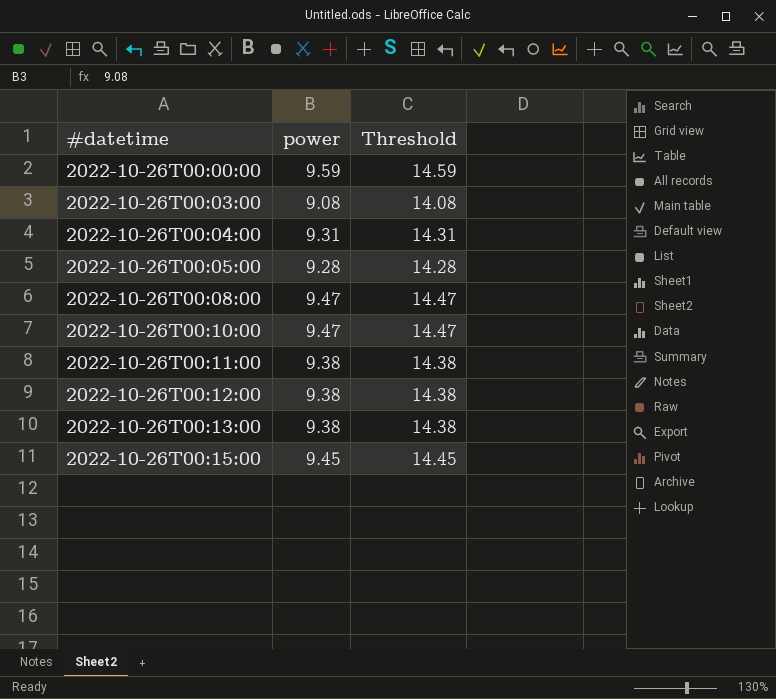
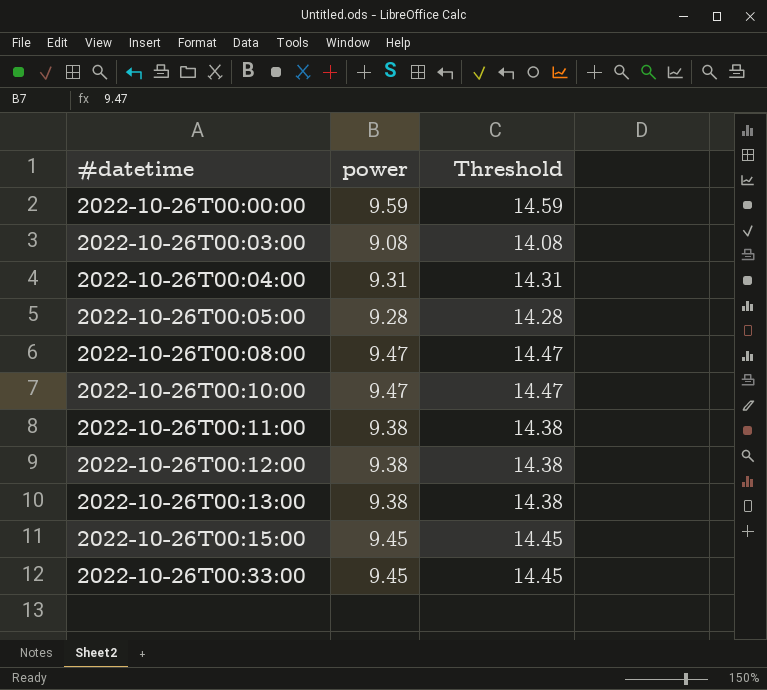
row 2022-10-26T00:33:00: none -> 9.45 | 14.45

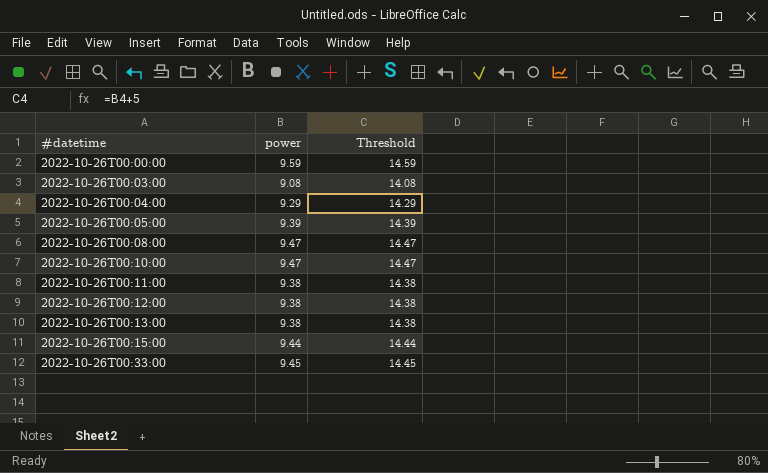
2022-10-26T00:04:00 | power: 9.31 -> 9.29
2022-10-26T00:04:00 | Threshold: 14.31 -> 14.29
2022-10-26T00:05:00 | power: 9.28 -> 9.39
2022-10-26T00:05:00 | Threshold: 14.28 -> 14.39
2022-10-26T00:15:00 | power: 9.45 -> 9.44
2022-10-26T00:15:00 | Threshold: 14.45 -> 14.44

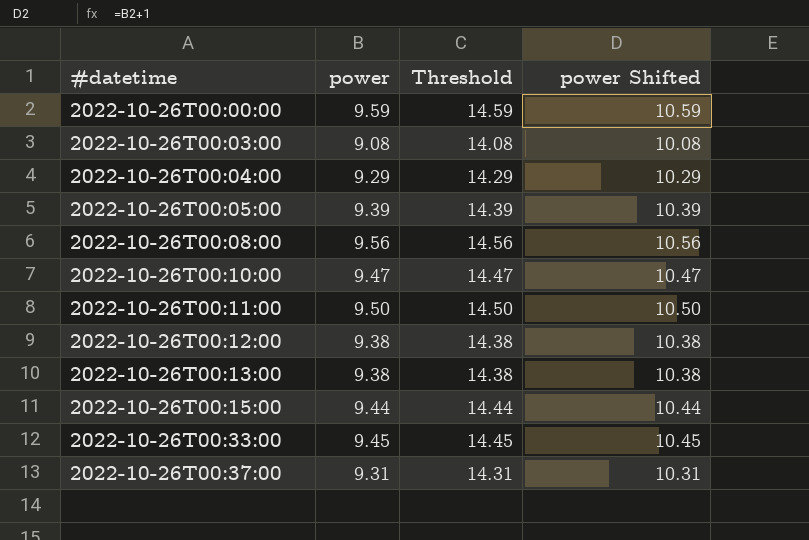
column power Shifted | formula: none -> [power] + 1
2022-10-26T00:08:00 | power: 9.47 -> 9.56
2022-10-26T00:08:00 | Threshold: 14.47 -> 14.56
2022-10-26T00:11:00 | power: 9.38 -> 9.50
2022-10-26T00:11:00 | Threshold: 14.38 -> 14.50
row 2022-10-26T00:37:00: none -> 9.31 | 14.31 | 10.31

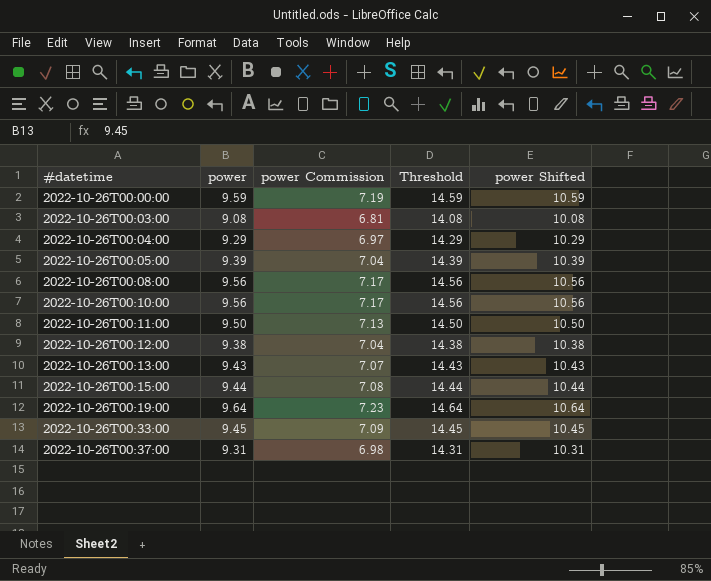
column power Commission | formula: none -> [power] * 0.75
2022-10-26T00:10:00 | power: 9.47 -> 9.56
2022-10-26T00:10:00 | Threshold: 14.47 -> 14.56
2022-10-26T00:10:00 | power Shifted: 10.47 -> 10.56
2022-10-26T00:13:00 | power: 9.38 -> 9.43
2022-10-26T00:13:00 | Threshold: 14.38 -> 14.43
2022-10-26T00:13:00 | power Shifted: 10.38 -> 10.43
row 2022-10-26T00:19:00: none -> 9.64 | 7.23 | 14.64 | 10.64

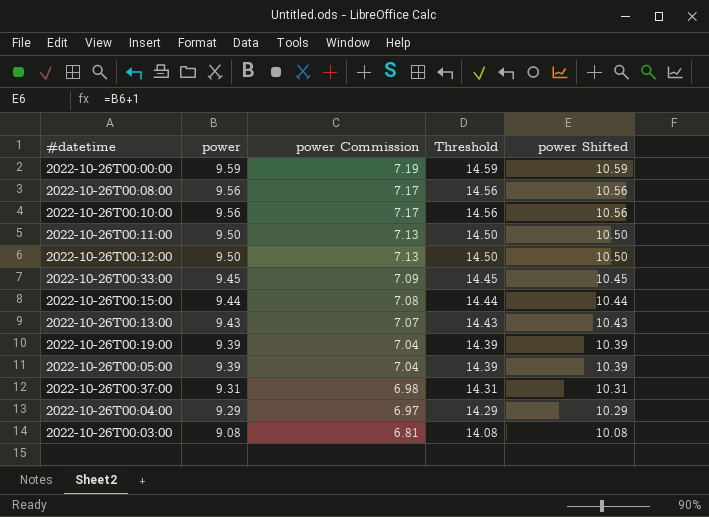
row order: #datetime ascending -> power descending
2022-10-26T00:12:00 | power: 9.38 -> 9.50
2022-10-26T00:12:00 | power Commission: 7.04 -> 7.13
2022-10-26T00:12:00 | Threshold: 14.38 -> 14.50
2022-10-26T00:12:00 | power Shifted: 10.38 -> 10.50
2022-10-26T00:19:00 | power: 9.64 -> 9.39
2022-10-26T00:19:00 | power Commission: 7.23 -> 7.04
2022-10-26T00:19:00 | Threshold: 14.64 -> 14.39
2022-10-26T00:19:00 | power Shifted: 10.64 -> 10.39

